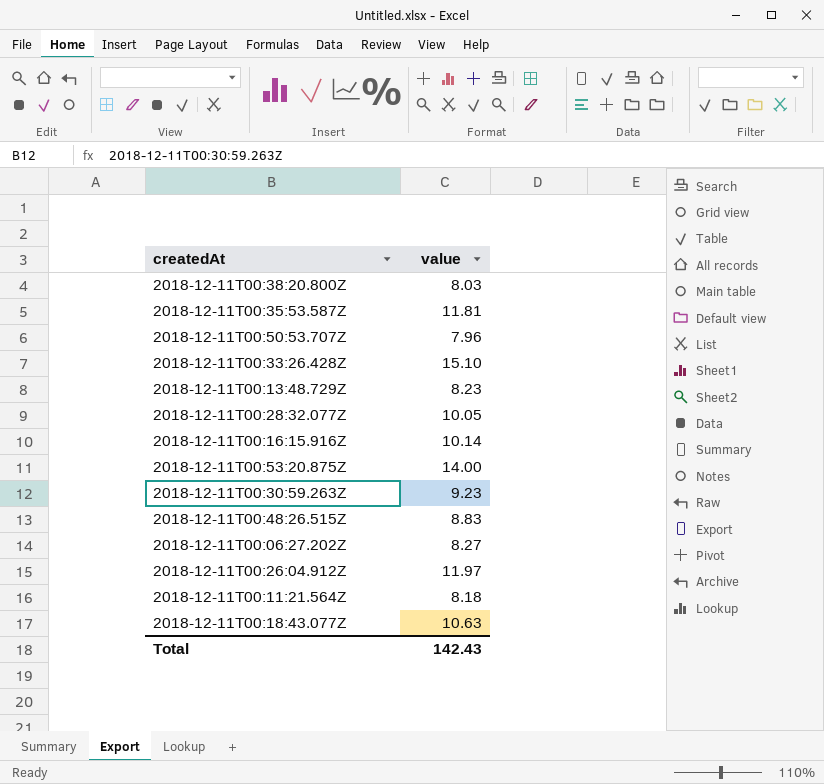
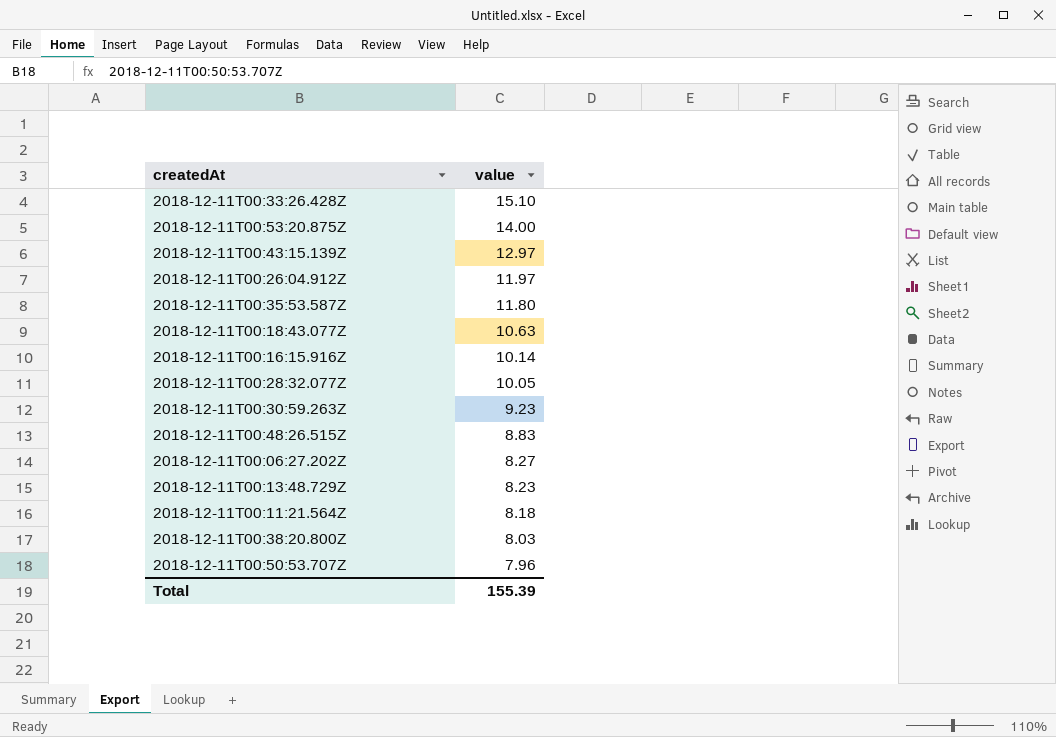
row order: none -> value descending
row 2018-12-11T00:43:15.139Z: none -> 12.97
2018-12-11T00:35:53.587Z | value: 11.81 -> 11.80
Total | value: 142.43 -> 155.39

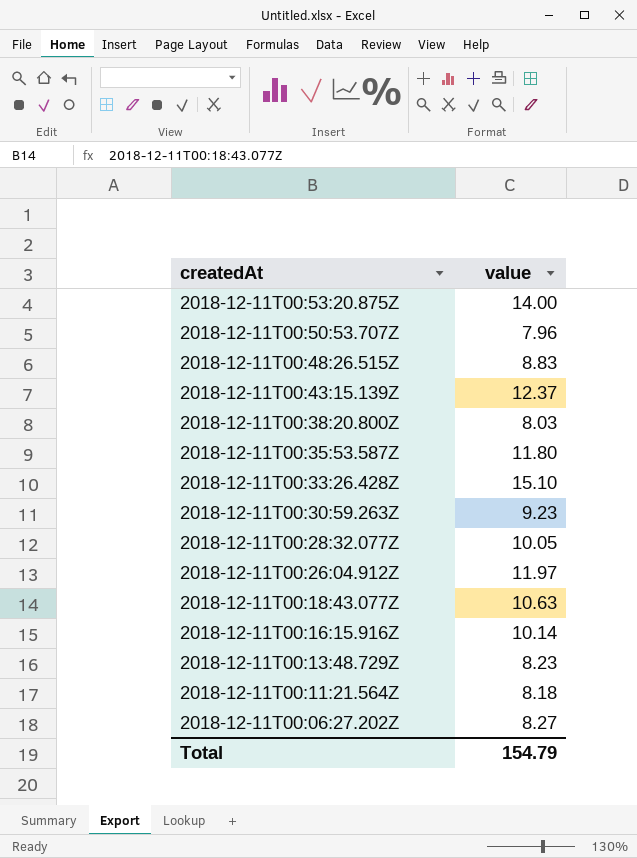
row order: value descending -> createdAt descending
2018-12-11T00:43:15.139Z | value: 12.97 -> 12.37
Total | value: 155.39 -> 154.79

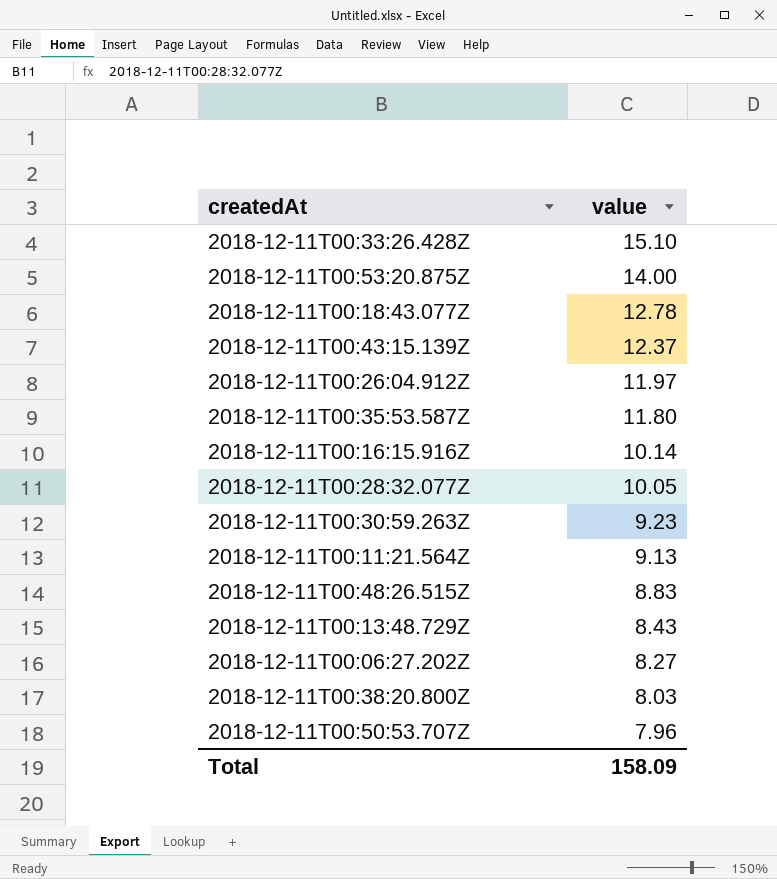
row order: createdAt descending -> value descending
2018-12-11T00:18:43.077Z | value: 10.63 -> 12.78
2018-12-11T00:11:21.564Z | value: 8.18 -> 9.13
2018-12-11T00:13:48.729Z | value: 8.23 -> 8.43
Total | value: 154.79 -> 158.09

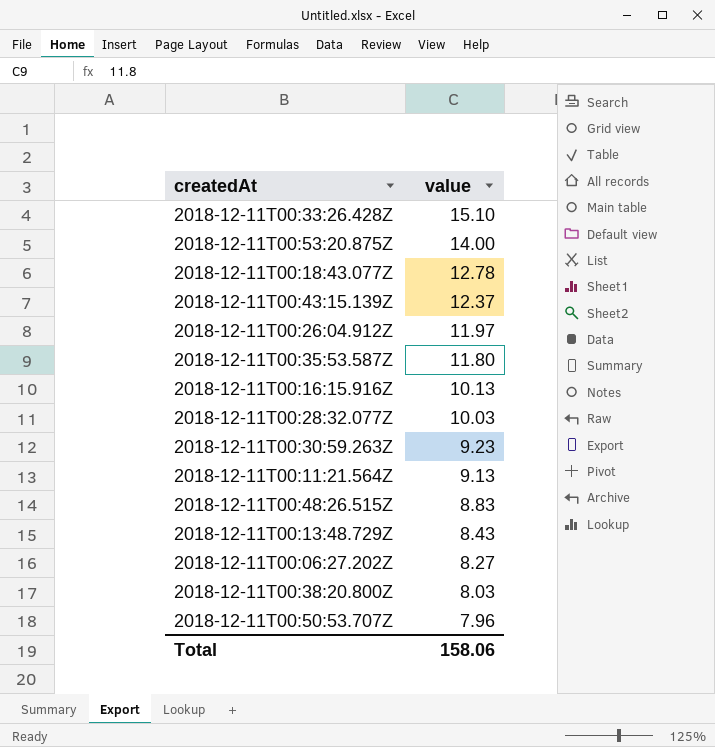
2018-12-11T00:16:15.916Z | value: 10.14 -> 10.13
2018-12-11T00:28:32.077Z | value: 10.05 -> 10.03
Total | value: 158.09 -> 158.06

